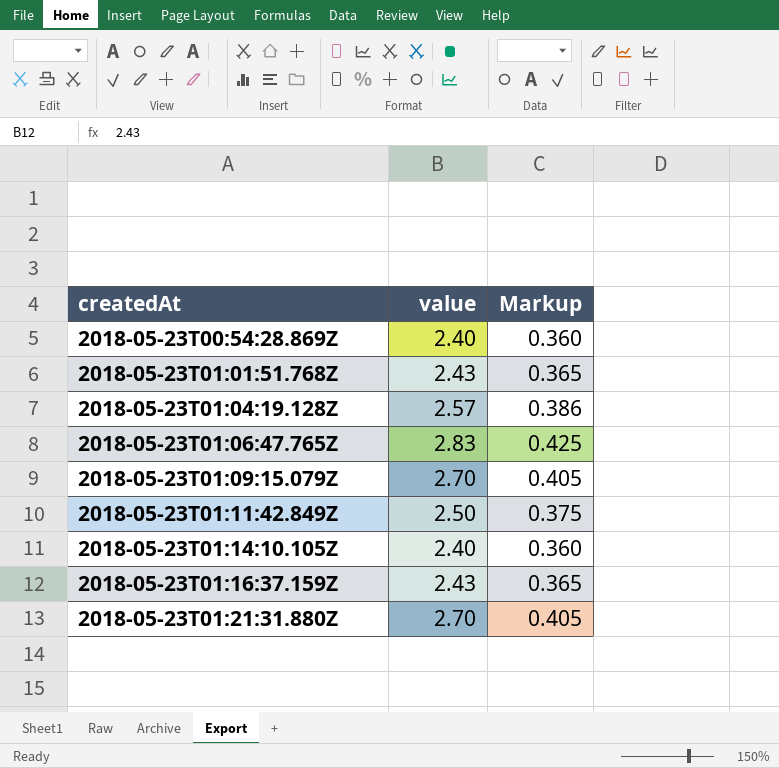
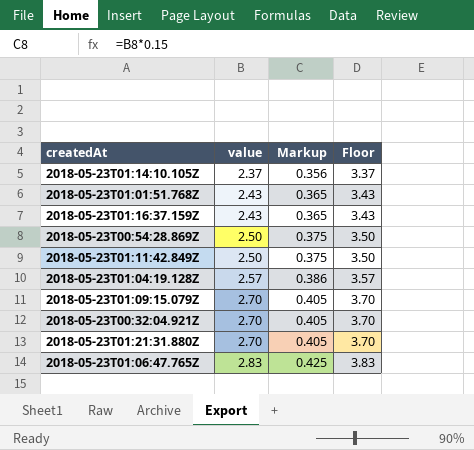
row order: createdAt ascending -> value ascending
column Floor | formula: none -> [value] + 1
2018-05-23T01:14:10.105Z | value: 2.40 -> 2.37
2018-05-23T01:14:10.105Z | Markup: 0.360 -> 0.356
2018-05-23T00:54:28.869Z | value: 2.40 -> 2.50
2018-05-23T00:54:28.869Z | Markup: 0.360 -> 0.375
row 2018-05-23T00:32:04.921Z: none -> 2.70 | 0.405 | 3.70

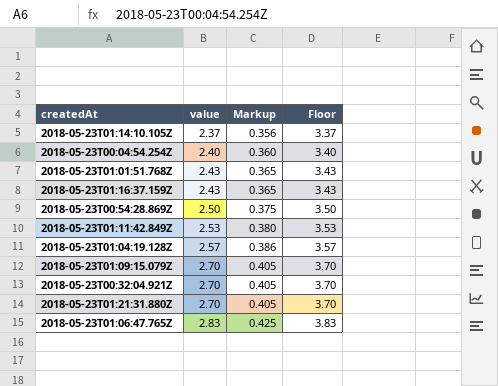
row 2018-05-23T00:04:54.254Z: none -> 2.40 | 0.360 | 3.40
2018-05-23T01:11:42.849Z | value: 2.50 -> 2.53
2018-05-23T01:11:42.849Z | Markup: 0.375 -> 0.380
2018-05-23T01:11:42.849Z | Floor: 3.50 -> 3.53

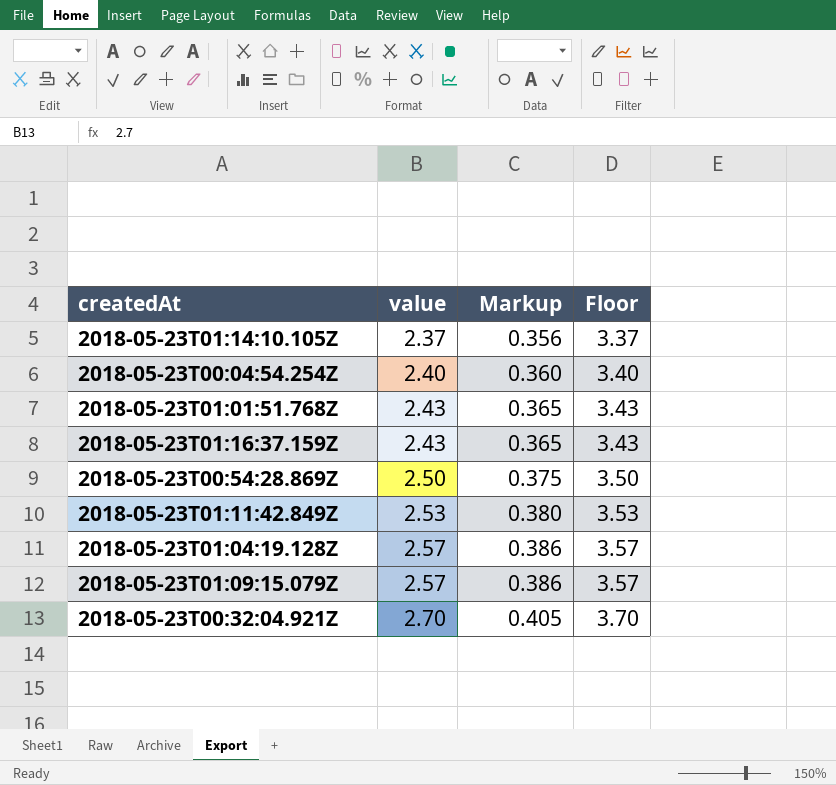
row 2018-05-23T01:21:31.880Z: 2.70 | 0.405 | 3.70 -> none
row 2018-05-23T01:06:47.765Z: 2.83 | 0.425 | 3.83 -> none
2018-05-23T01:09:15.079Z | value: 2.70 -> 2.57
2018-05-23T01:09:15.079Z | Markup: 0.405 -> 0.386
2018-05-23T01:09:15.079Z | Floor: 3.70 -> 3.57

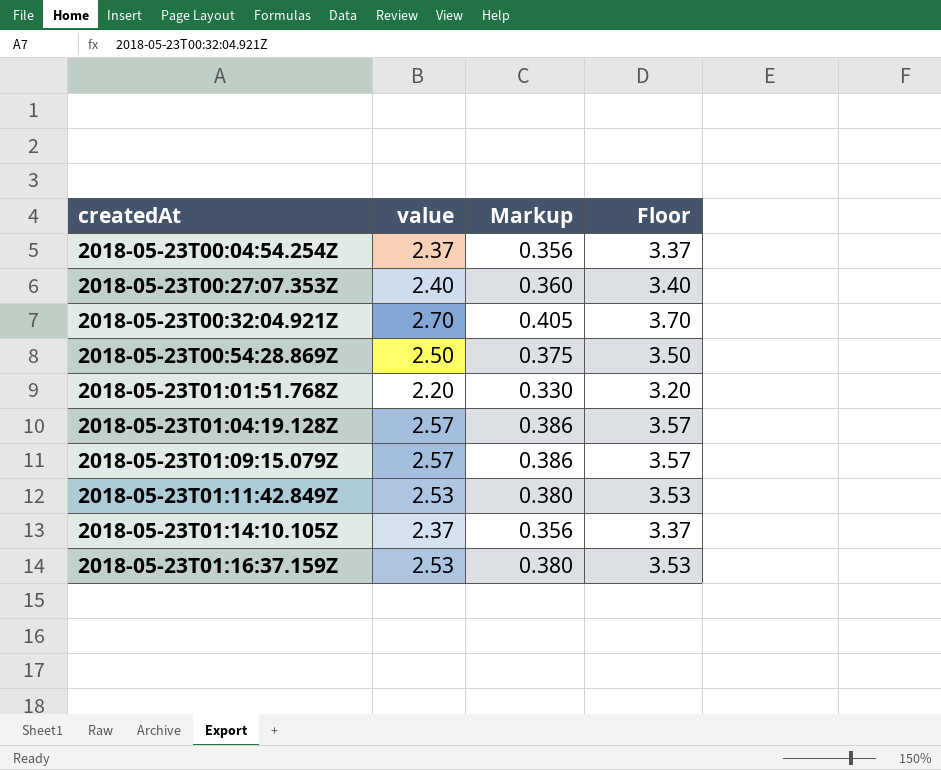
row order: value ascending -> createdAt ascending
2018-05-23T00:04:54.254Z | value: 2.40 -> 2.37
2018-05-23T00:04:54.254Z | Markup: 0.360 -> 0.356
2018-05-23T00:04:54.254Z | Floor: 3.40 -> 3.37
row 2018-05-23T00:27:07.353Z: none -> 2.40 | 0.360 | 3.40
2018-05-23T01:01:51.768Z | value: 2.43 -> 2.20
2018-05-23T01:01:51.768Z | Markup: 0.365 -> 0.330
2018-05-23T01:01:51.768Z | Floor: 3.43 -> 3.20
2018-05-23T01:16:37.159Z | value: 2.43 -> 2.53
2018-05-23T01:16:37.159Z | Markup: 0.365 -> 0.380
2018-05-23T01:16:37.159Z | Floor: 3.43 -> 3.53

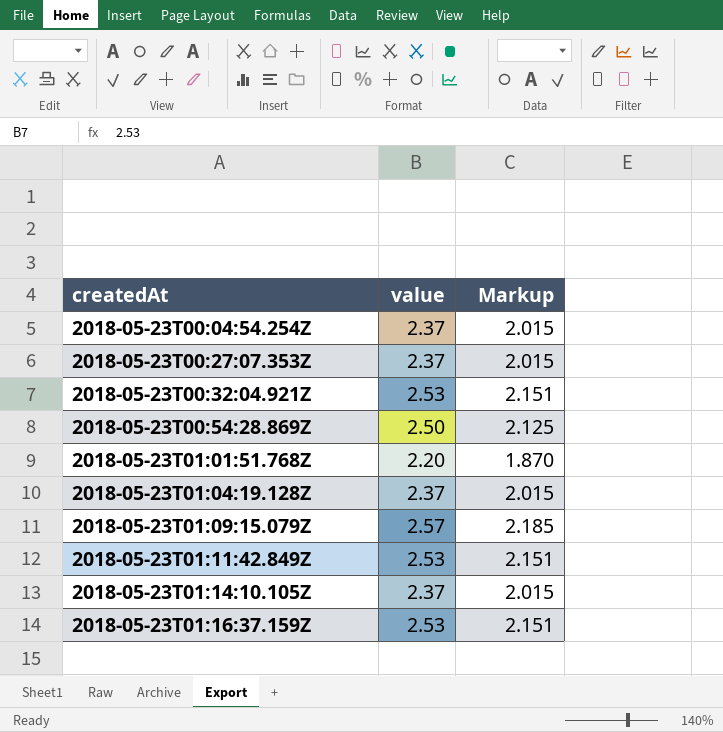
column Floor | formula: [value] + 1 -> none
column Markup | formula: [value] * 0.15 -> [value] * 0.85
2018-05-23T00:27:07.353Z | value: 2.40 -> 2.37
2018-05-23T00:32:04.921Z | value: 2.70 -> 2.53
2018-05-23T01:04:19.128Z | value: 2.57 -> 2.37

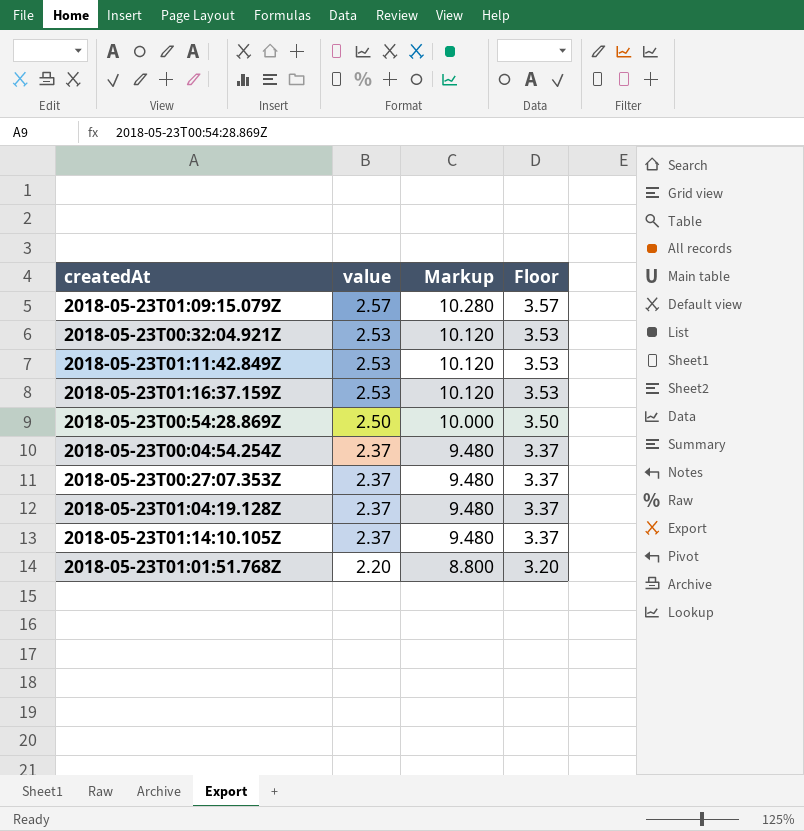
row order: createdAt ascending -> value descending
column Markup | formula: [value] * 0.85 -> [value] * 4
column Floor | formula: none -> [value] + 1

